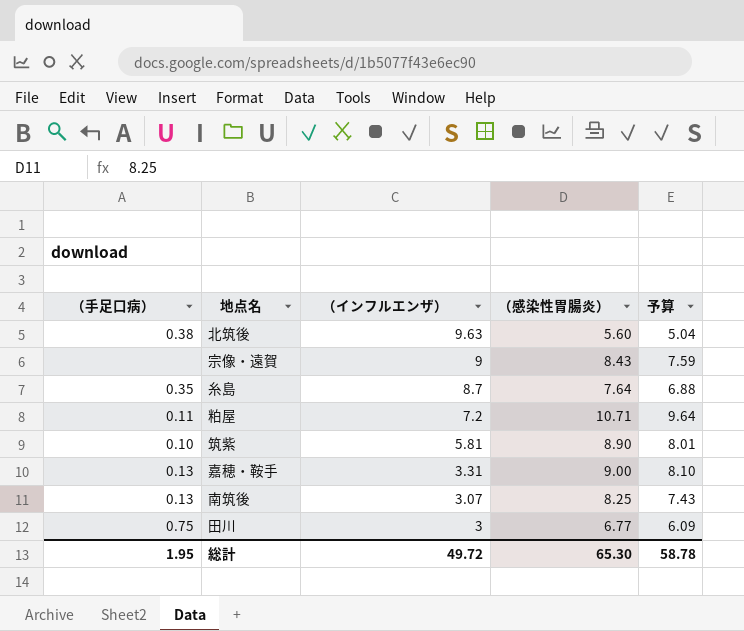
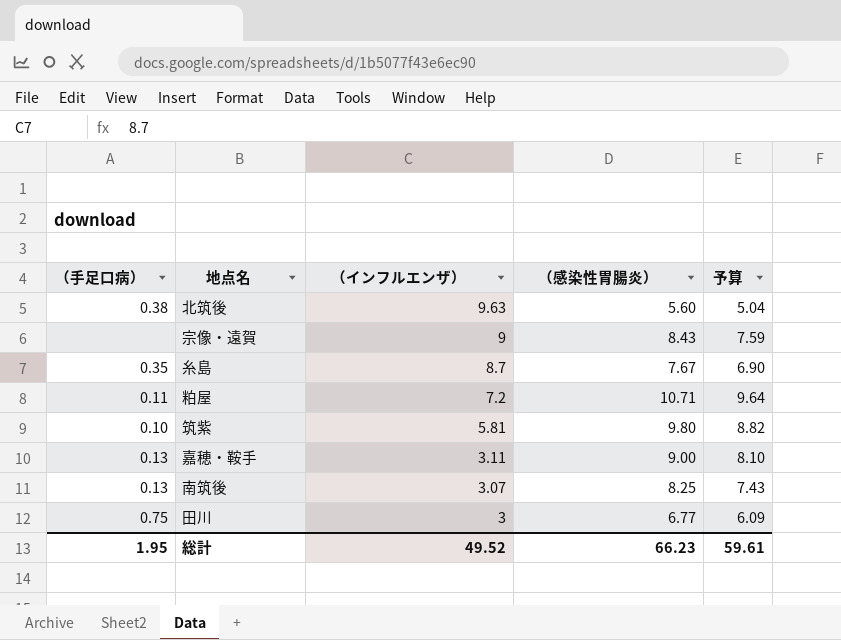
糸島 | （感染性胃腸炎）: 7.64 -> 7.67
糸島 | 予算: 6.88 -> 6.90
筑紫 | （感染性胃腸炎）: 8.90 -> 9.80
筑紫 | 予算: 8.01 -> 8.82
嘉穂・鞍手 | （インフルエンザ）: 3.31 -> 3.11
総計 | （インフルエンザ）: 49.72 -> 49.52
総計 | （感染性胃腸炎）: 65.30 -> 66.23
総計 | 予算: 58.78 -> 59.61

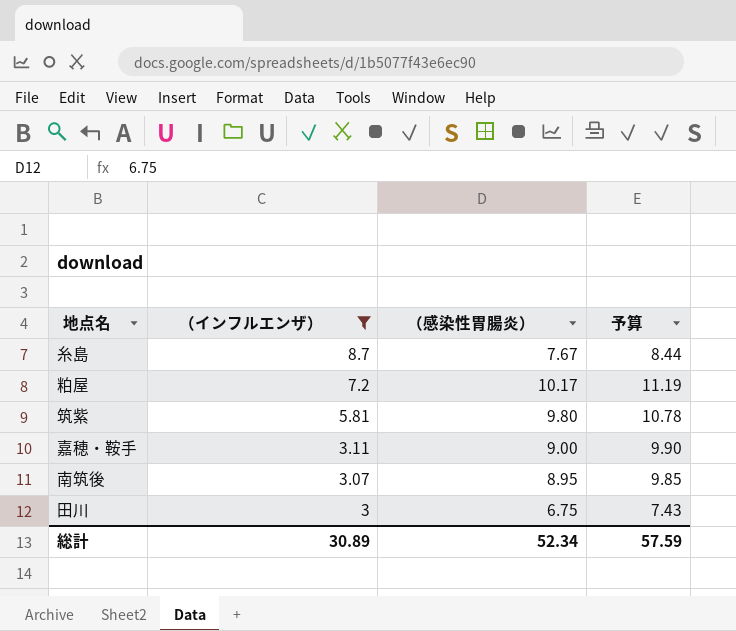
filter: none -> （インフルエンザ） <= 8.7
column （手足口病） | position: 1 -> none
column 予算 | formula: [（感染性胃腸炎）] * 0.9 -> [（感染性胃腸炎）] * 1.1
粕屋 | （感染性胃腸炎）: 10.71 -> 10.17
南筑後 | （感染性胃腸炎）: 8.25 -> 8.95
田川 | （感染性胃腸炎）: 6.77 -> 6.75
総計 | （インフルエンザ）: 49.52 -> 30.89
総計 | （感染性胃腸炎）: 66.23 -> 52.34
総計 | 予算: 59.61 -> 57.59

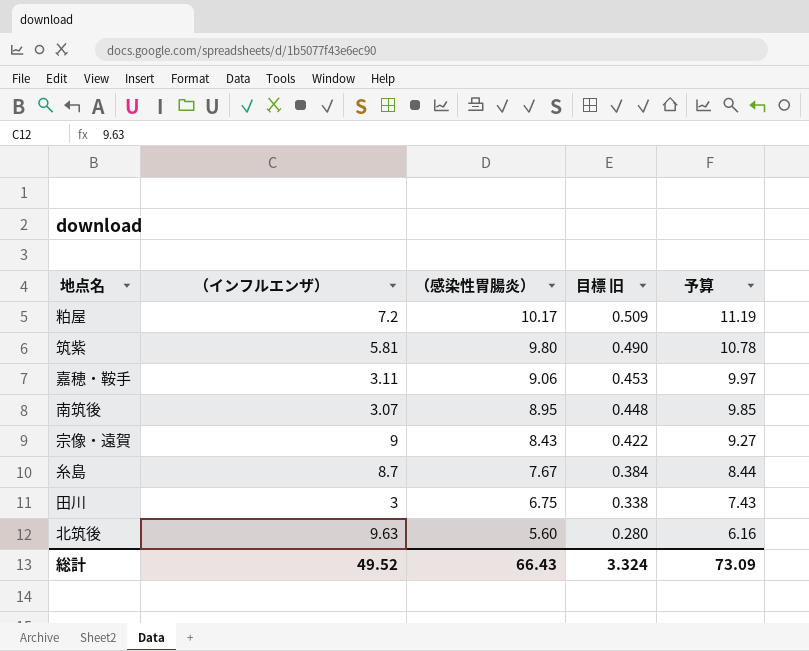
filter: （インフルエンザ） <= 8.7 -> none
row order: （インフルエンザ） descending -> （感染性胃腸炎） descending
column 目標 旧 | formula: none -> [（感染性胃腸炎）] * 0.05
嘉穂・鞍手 | （感染性胃腸炎）: 9.00 -> 9.06
嘉穂・鞍手 | 予算: 9.90 -> 9.97
総計 | （インフルエンザ）: 30.89 -> 49.52
総計 | （感染性胃腸炎）: 52.34 -> 66.43
総計 | 予算: 57.59 -> 73.09

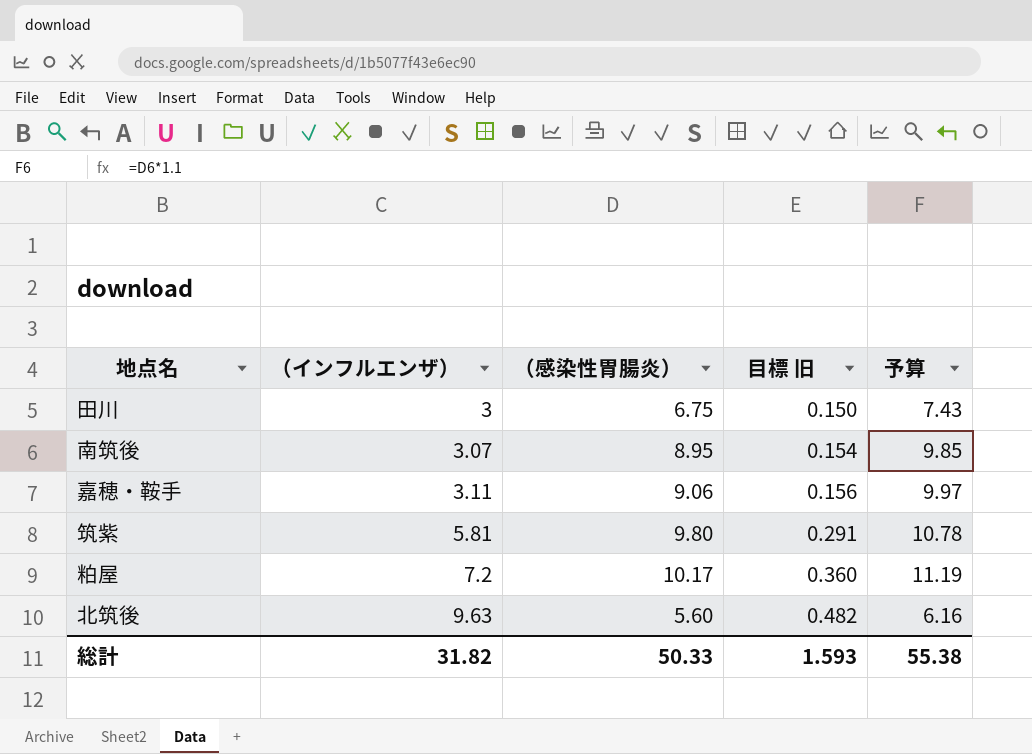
row order: （感染性胃腸炎） descending -> （インフルエンザ） ascending
column 目標 旧 | formula: [（感染性胃腸炎）] * 0.05 -> [（インフルエンザ）] * 0.05
row 宗像・遠賀: 9 | 8.43 | 0.422 | 9.27 -> none
row 糸島: 8.7 | 7.67 | 0.384 | 8.44 -> none
総計 | （インフルエンザ）: 49.52 -> 31.82
総計 | （感染性胃腸炎）: 66.43 -> 50.33
総計 | 目標 旧: 3.324 -> 1.593
総計 | 予算: 73.09 -> 55.38

